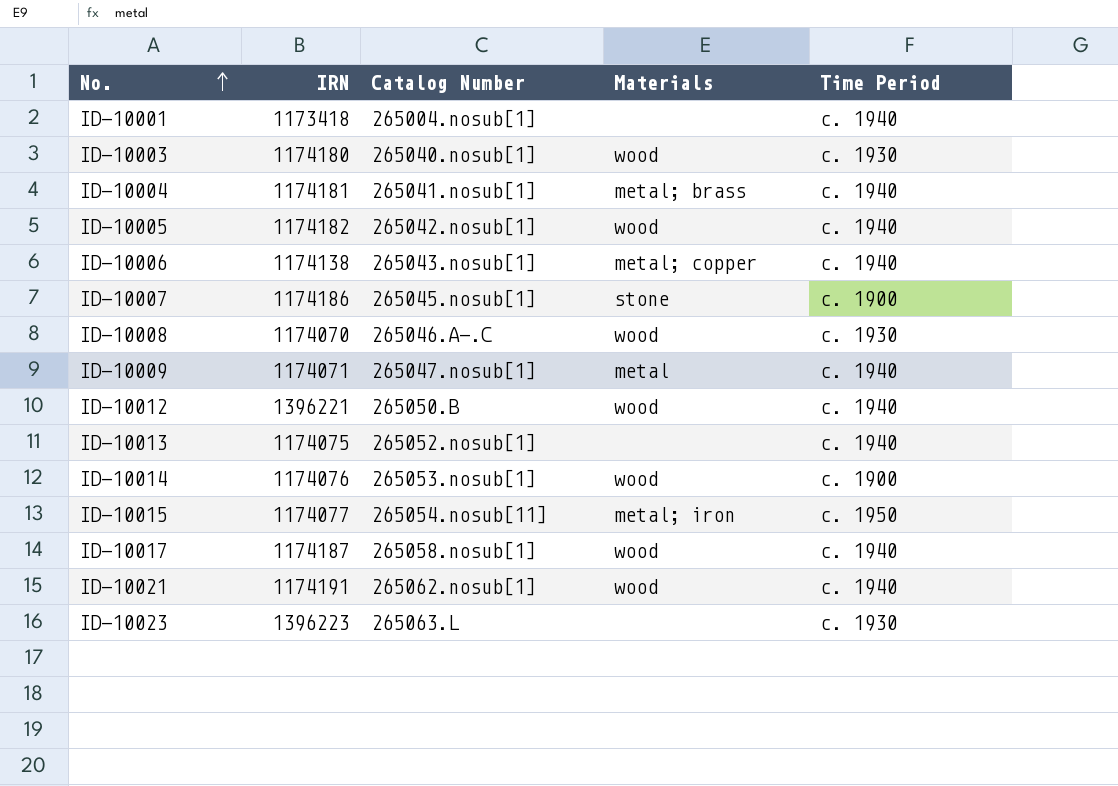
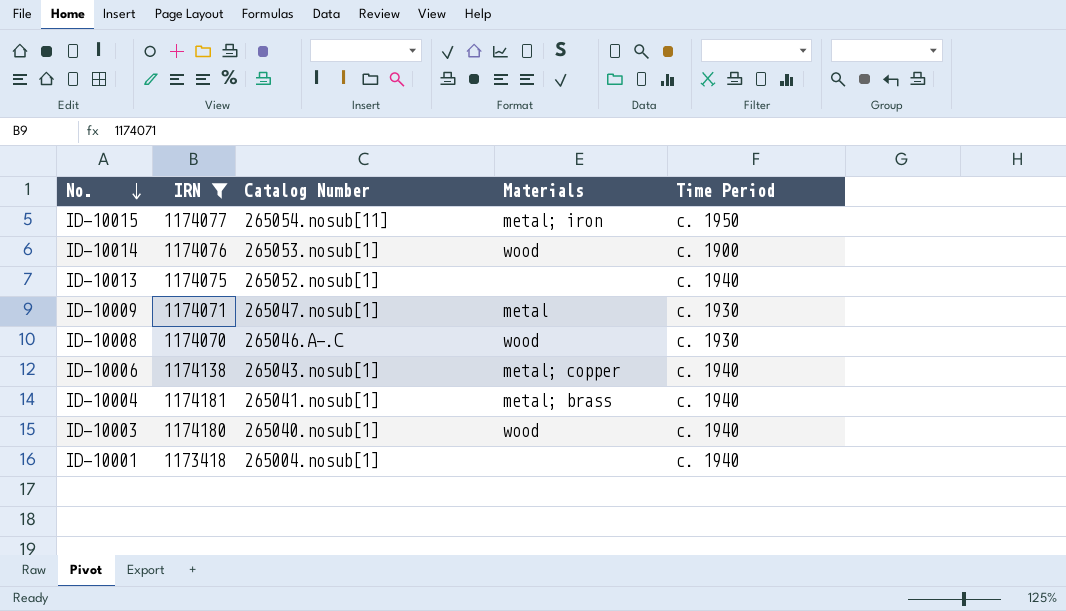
filter: none -> IRN <= 1174181
row order: No. ascending -> No. descending
ID-10009 | Time Period: c. 1940 -> c. 1930
ID-10003 | Time Period: c. 1930 -> c. 1940

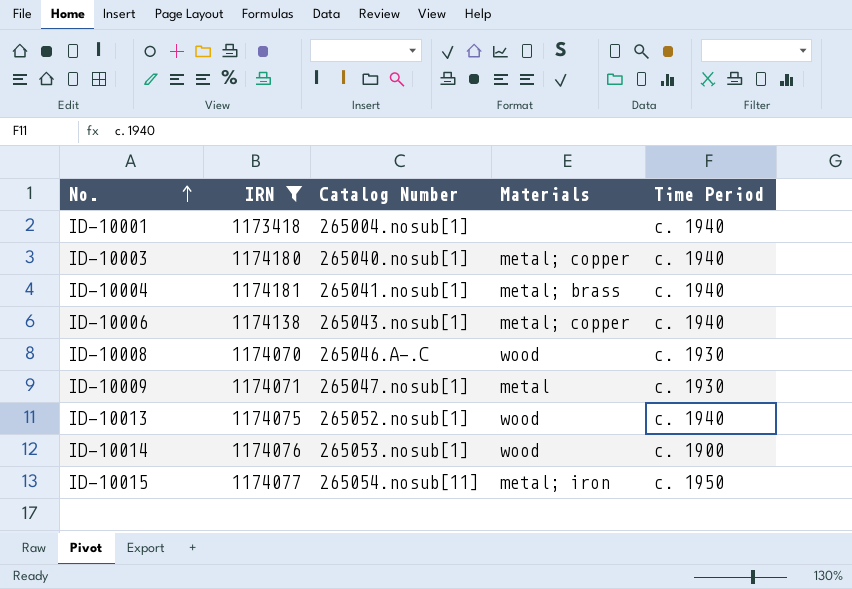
row order: No. descending -> No. ascending
ID-10003 | Materials: wood -> metal; copper
ID-10013 | Materials: none -> wood

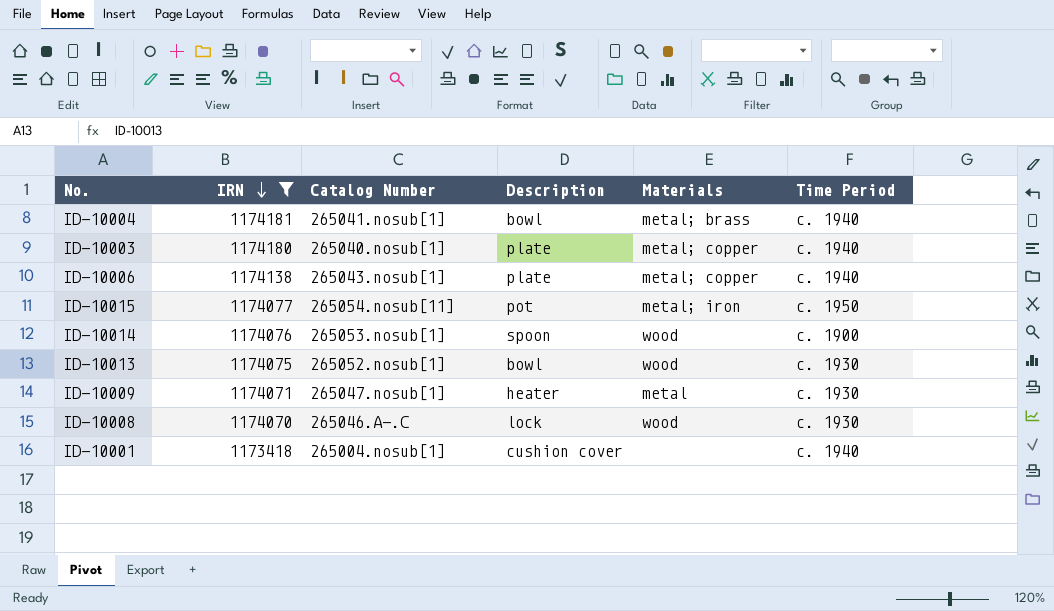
row order: No. ascending -> IRN descending
column Description | position: none -> 4
ID-10013 | Time Period: c. 1940 -> c. 1930

